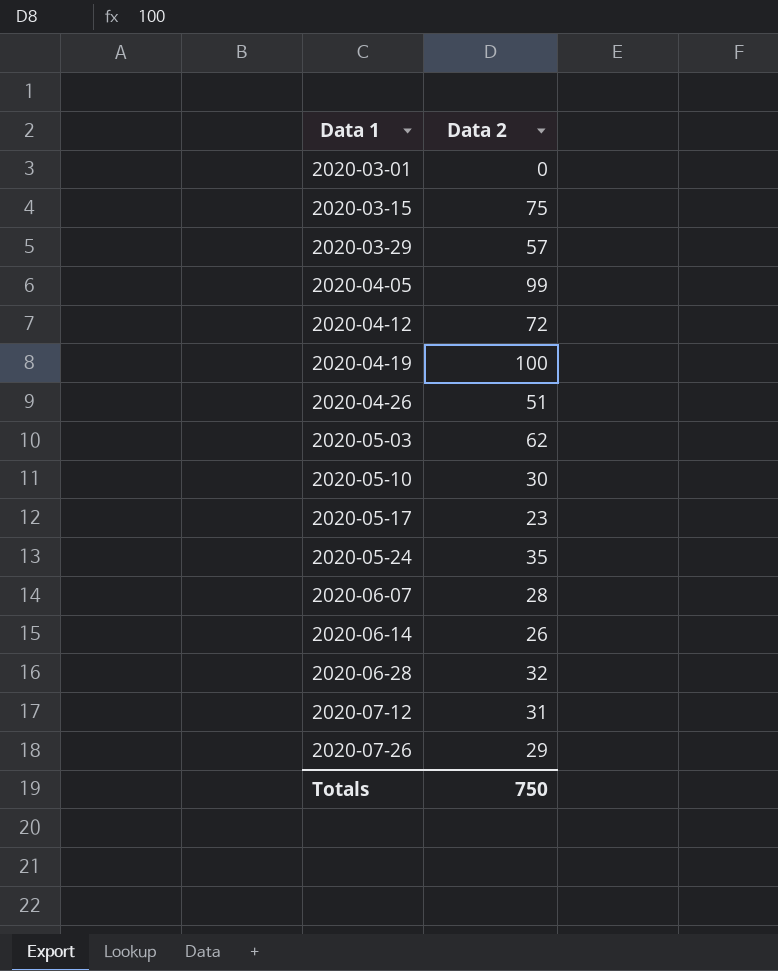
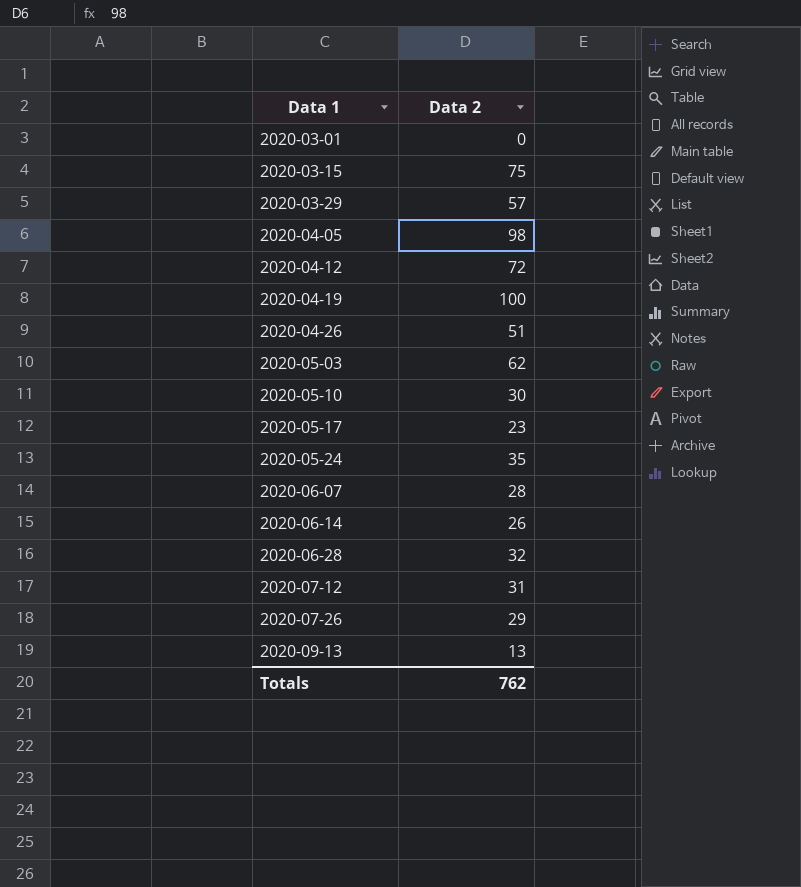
2020-04-05 | Data 2: 99 -> 98
row 2020-09-13: none -> 13
Totals | Data 2: 750 -> 762

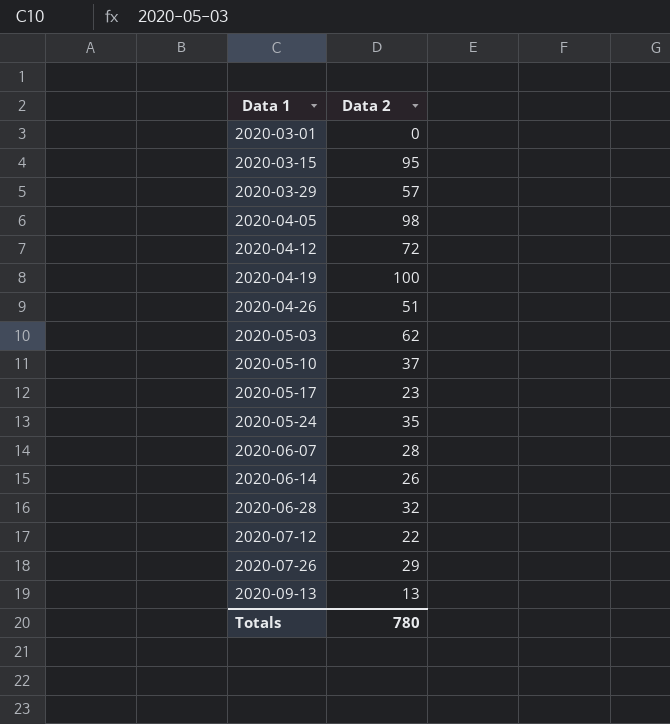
2020-03-15 | Data 2: 75 -> 95
2020-05-10 | Data 2: 30 -> 37
2020-07-12 | Data 2: 31 -> 22
Totals | Data 2: 762 -> 780

